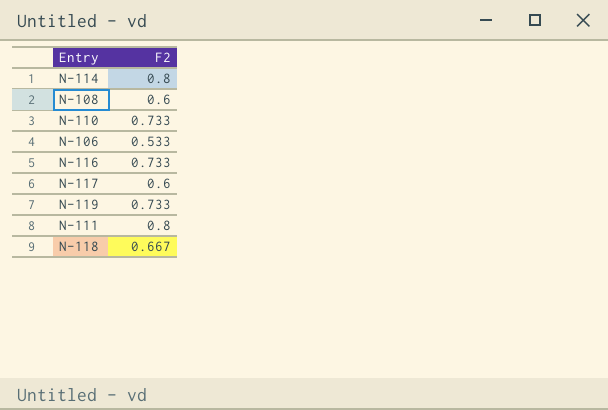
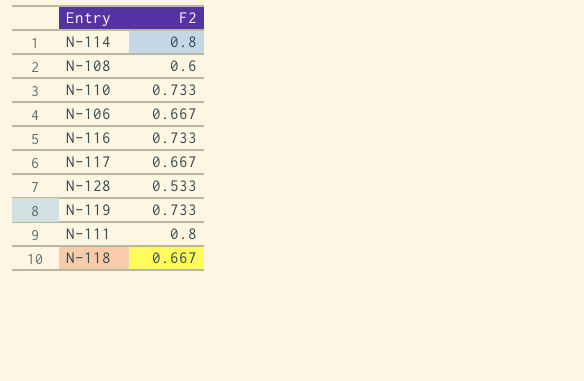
N-106 | F2: 0.533 -> 0.667
N-117 | F2: 0.6 -> 0.667
row N-128: none -> 0.533

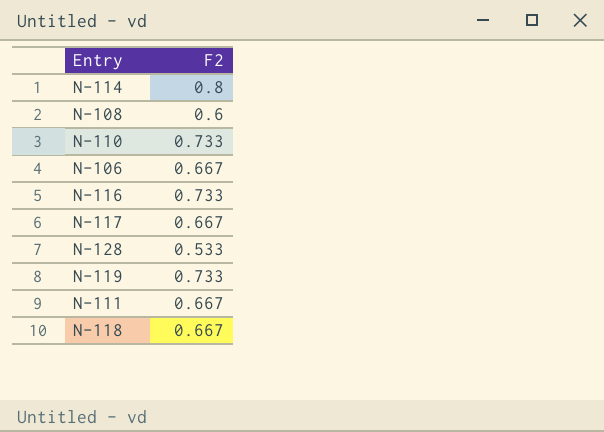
N-111 | F2: 0.8 -> 0.667

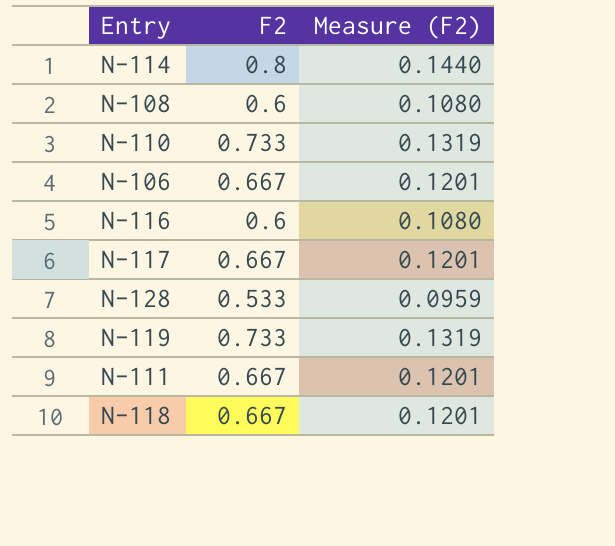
column Measure (F2) | formula: none -> [F2] * 0.18
N-116 | F2: 0.733 -> 0.6

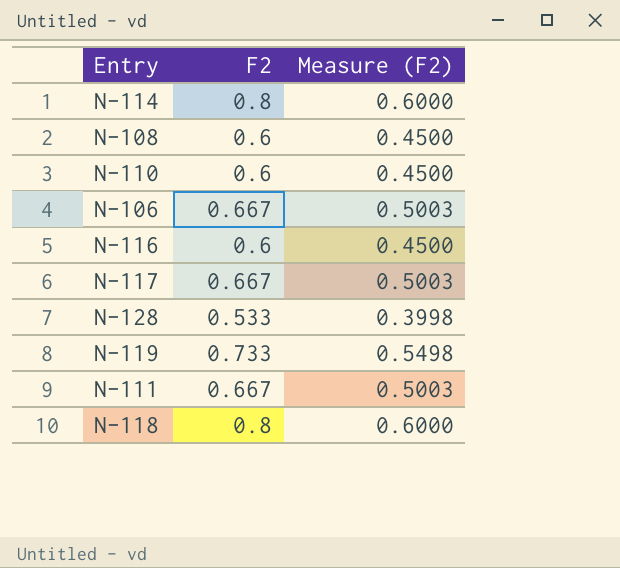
column Measure (F2) | formula: [F2] * 0.18 -> [F2] * 0.75
N-110 | F2: 0.733 -> 0.6
N-118 | F2: 0.667 -> 0.8

